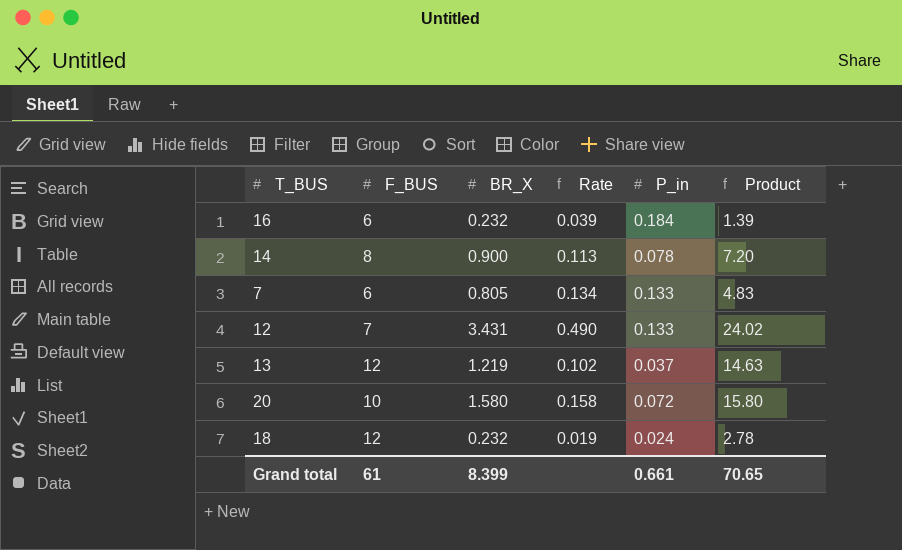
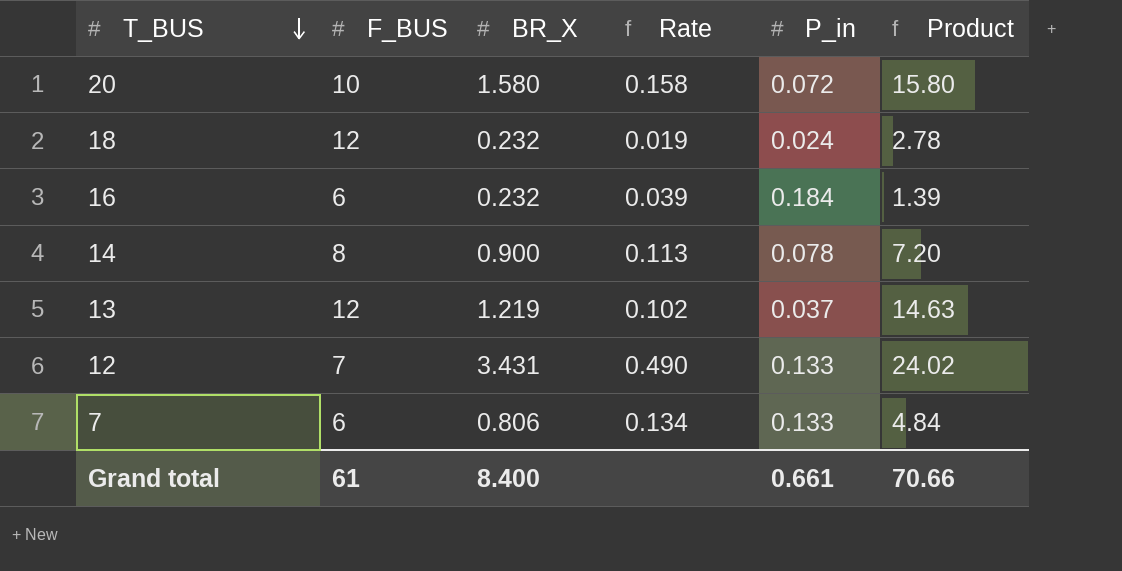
row order: none -> T_BUS descending
7 | BR_X: 0.805 -> 0.806
7 | Product: 4.83 -> 4.84
Grand total | BR_X: 8.399 -> 8.400
Grand total | Product: 70.65 -> 70.66

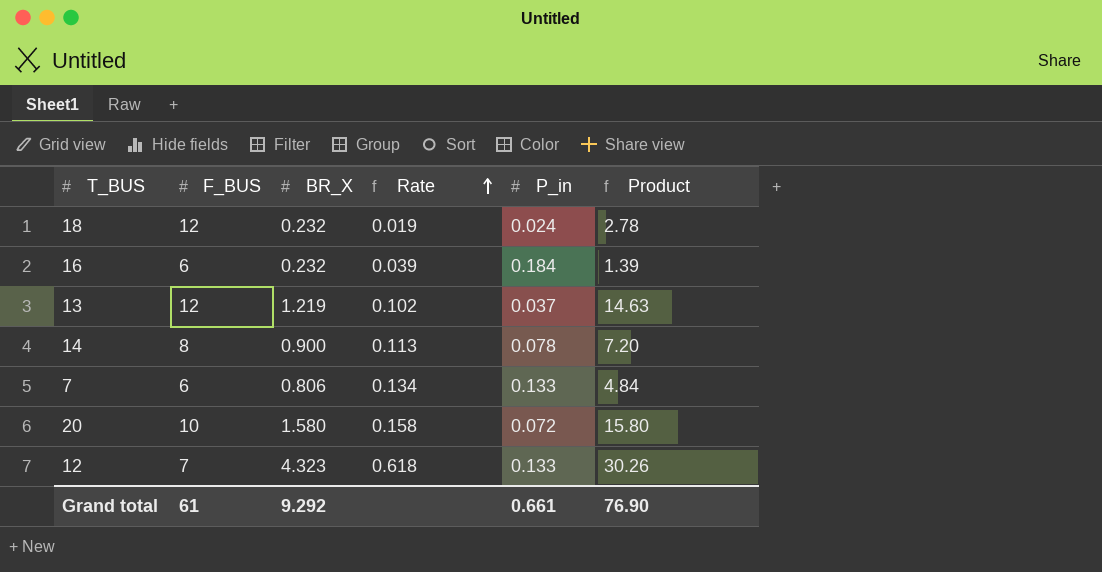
row order: T_BUS descending -> Rate ascending
12 | BR_X: 3.431 -> 4.323
12 | Rate: 0.490 -> 0.618
12 | Product: 24.02 -> 30.26
Grand total | BR_X: 8.400 -> 9.292
Grand total | Product: 70.66 -> 76.90

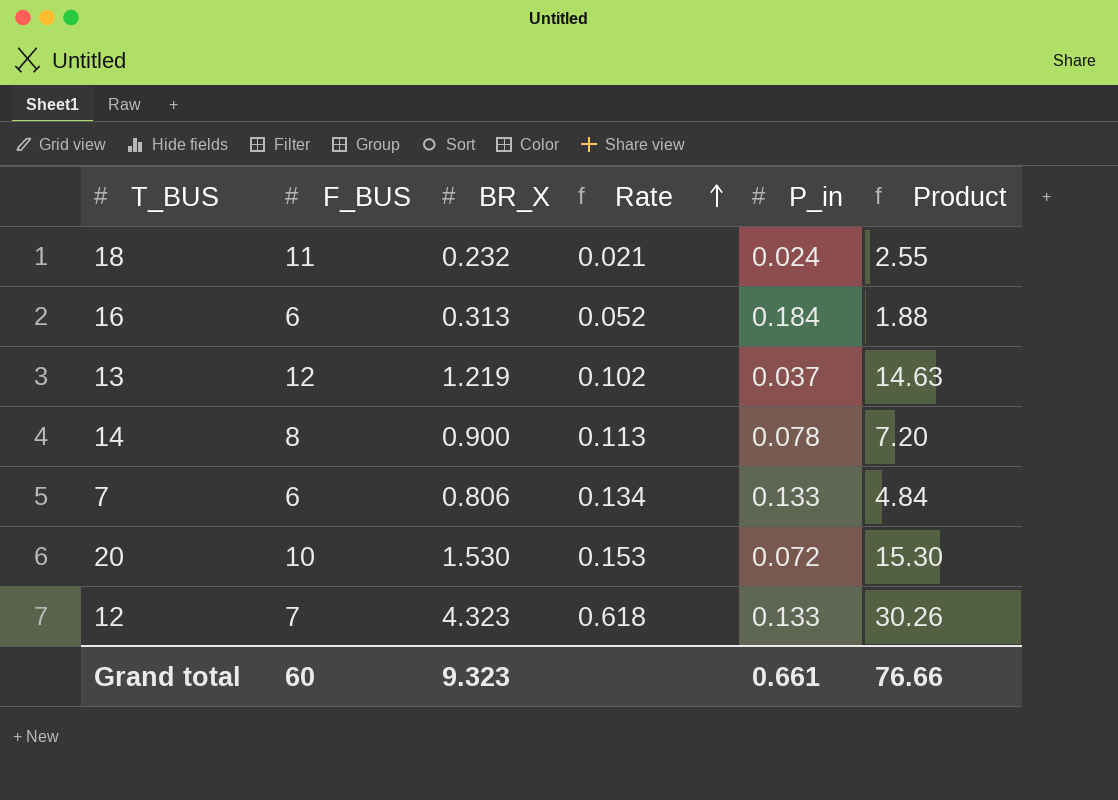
18 | F_BUS: 12 -> 11
18 | Rate: 0.019 -> 0.021
18 | Product: 2.78 -> 2.55
16 | BR_X: 0.232 -> 0.313
16 | Rate: 0.039 -> 0.052
16 | Product: 1.39 -> 1.88
20 | BR_X: 1.580 -> 1.530
20 | Rate: 0.158 -> 0.153
20 | Product: 15.80 -> 15.30
Grand total | F_BUS: 61 -> 60
Grand total | BR_X: 9.292 -> 9.323
Grand total | Product: 76.90 -> 76.66

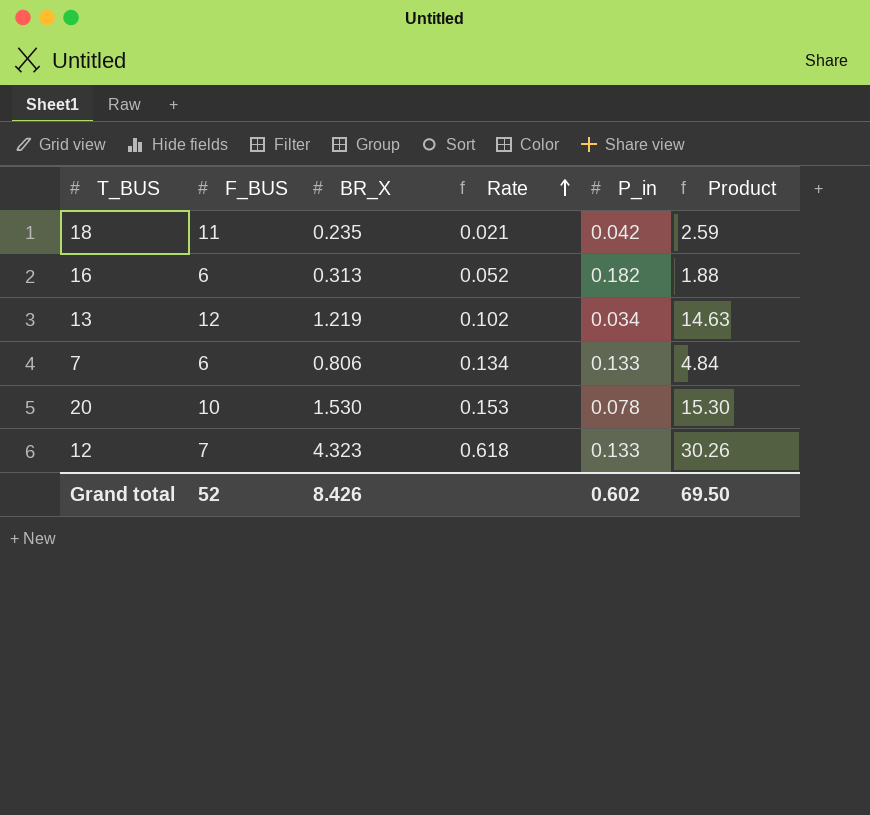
row 14: 8 | 0.900 | 0.113 | 0.078 | 7.20 -> none
18 | BR_X: 0.232 -> 0.235
18 | P_in: 0.024 -> 0.042
18 | Product: 2.55 -> 2.59
16 | P_in: 0.184 -> 0.182
13 | P_in: 0.037 -> 0.034
20 | P_in: 0.072 -> 0.078
Grand total | F_BUS: 60 -> 52
Grand total | BR_X: 9.323 -> 8.426
Grand total | P_in: 0.661 -> 0.602
Grand total | Product: 76.66 -> 69.50

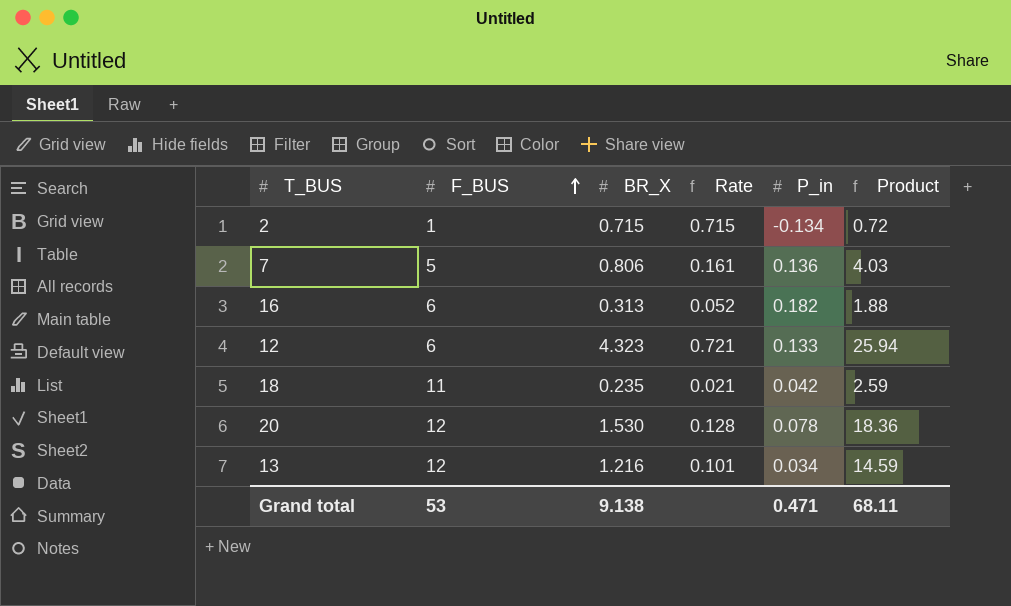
row order: Rate ascending -> F_BUS ascending
row 2: none -> 1 | 0.715 | 0.715 | -0.134 | 0.72
7 | F_BUS: 6 -> 5
7 | Rate: 0.134 -> 0.161
7 | P_in: 0.133 -> 0.136
7 | Product: 4.84 -> 4.03
12 | F_BUS: 7 -> 6
12 | Rate: 0.618 -> 0.721
12 | Product: 30.26 -> 25.94
20 | F_BUS: 10 -> 12
20 | Rate: 0.153 -> 0.128
20 | Product: 15.30 -> 18.36
13 | BR_X: 1.219 -> 1.216
13 | Rate: 0.102 -> 0.101
13 | Product: 14.63 -> 14.59
Grand total | F_BUS: 52 -> 53
Grand total | BR_X: 8.426 -> 9.138
Grand total | P_in: 0.602 -> 0.471
Grand total | Product: 69.50 -> 68.11

